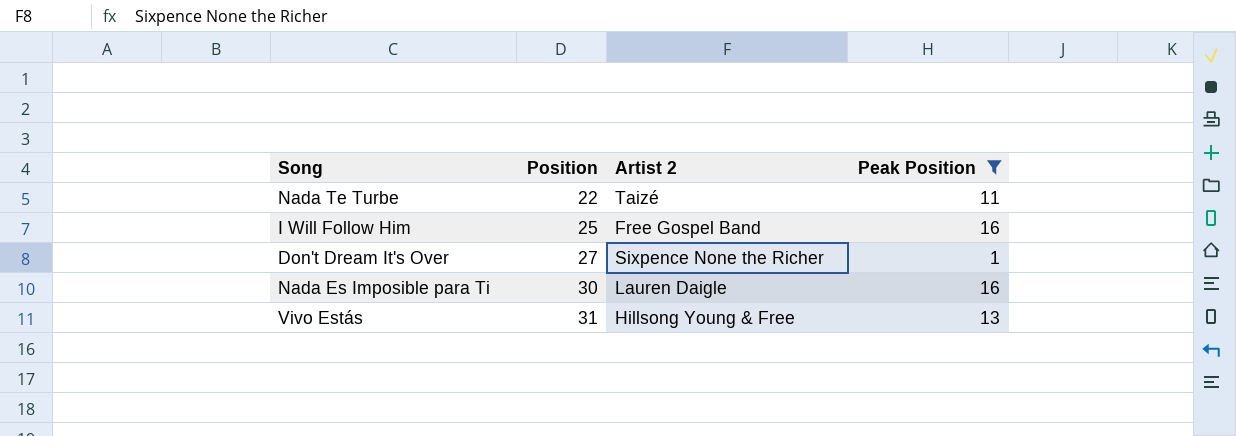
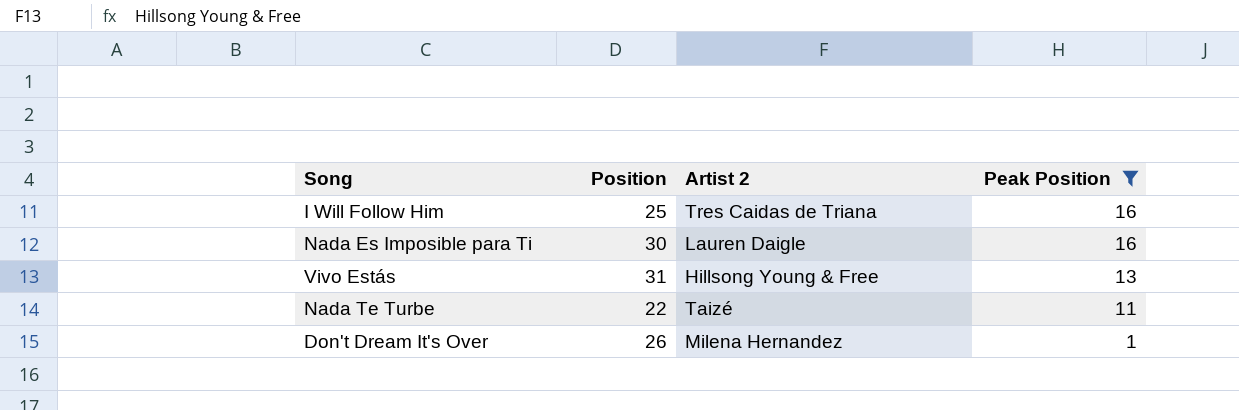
row order: Position ascending -> Peak Position descending
I Will Follow Him | Artist 2: Free Gospel Band -> Tres Caidas de Triana
Don't Dream It's Over | Position: 27 -> 26
Don't Dream It's Over | Artist 2: Sixpence None the Richer -> Milena Hernandez

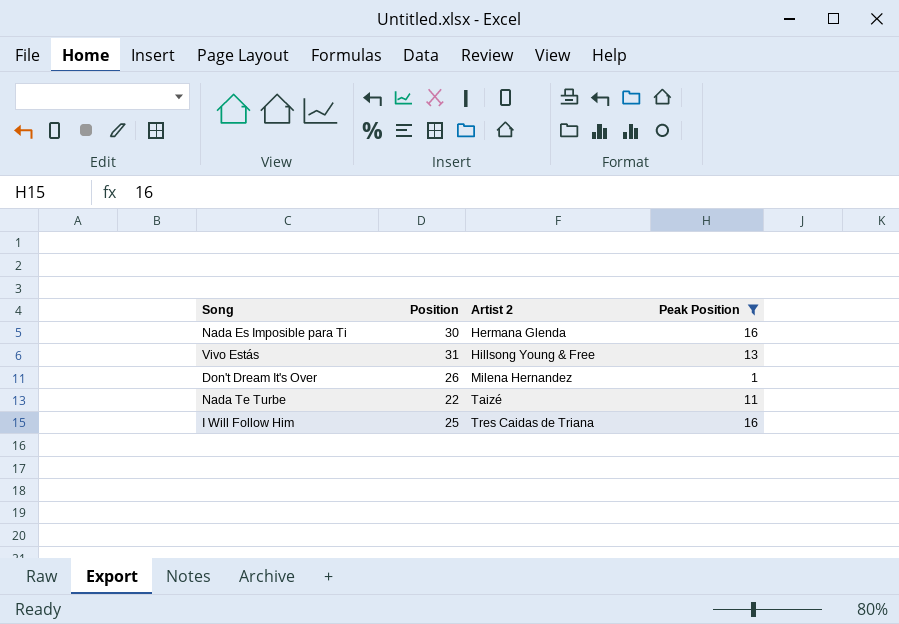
row order: Peak Position descending -> Artist 2 ascending
Nada Es Imposible para Ti | Artist 2: Lauren Daigle -> Hermana Glenda

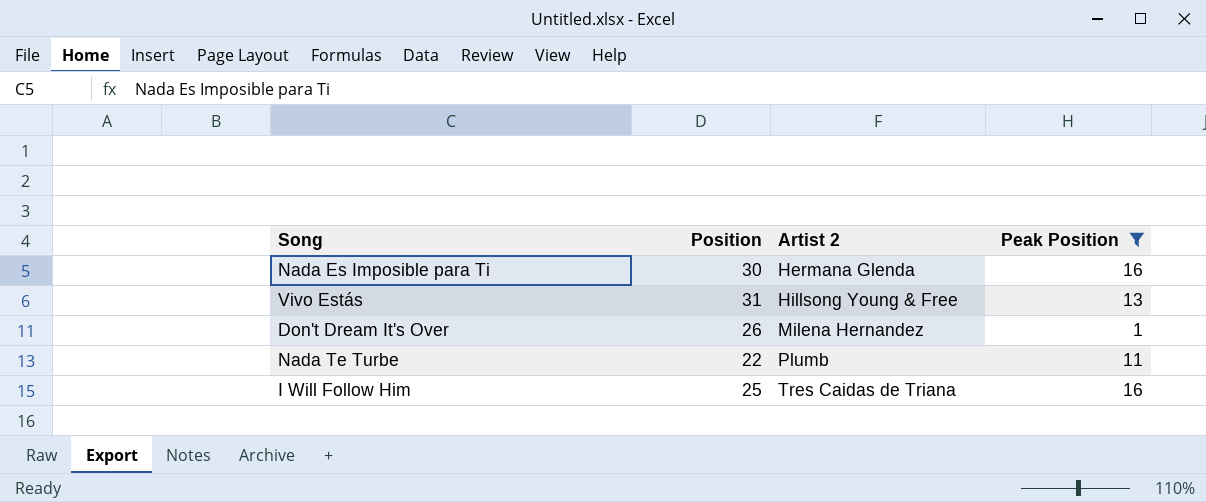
Nada Te Turbe | Artist 2: Taizé -> Plumb

